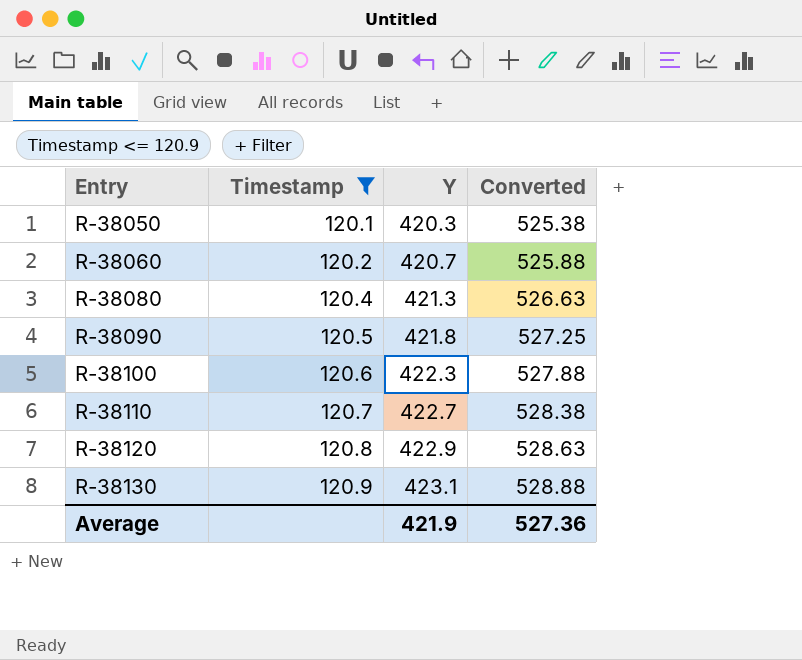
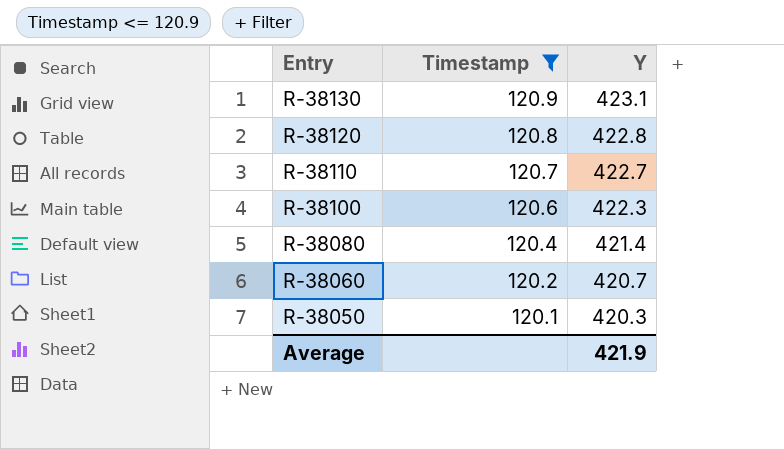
row order: Entry ascending -> Entry descending
column Converted | formula: [Y] * 1.25 -> none
row R-38090: 120.5 | 421.8 | 527.25 -> none
R-38120 | Y: 422.9 -> 422.8
R-38080 | Y: 421.3 -> 421.4

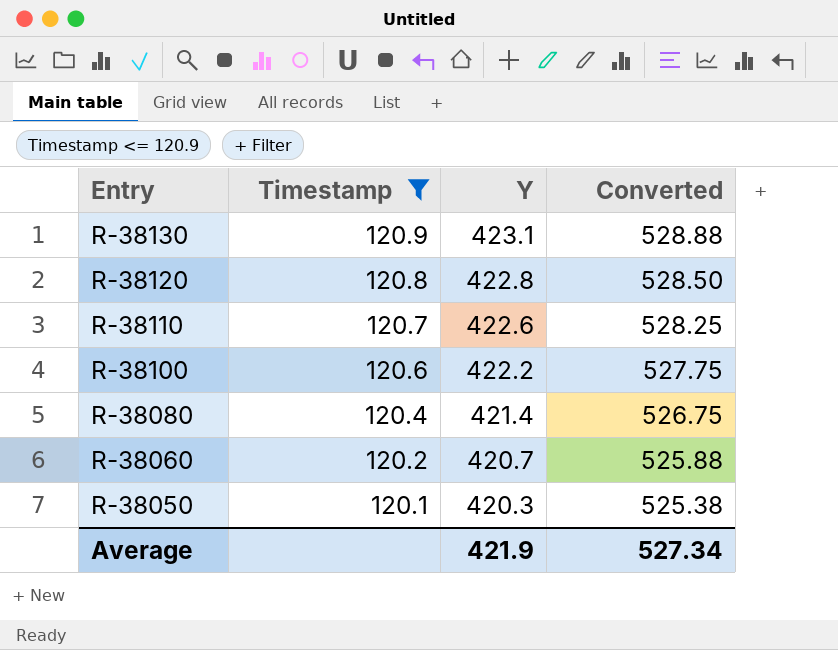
column Converted | formula: none -> [Y] * 1.25
R-38110 | Y: 422.7 -> 422.6
R-38100 | Y: 422.3 -> 422.2

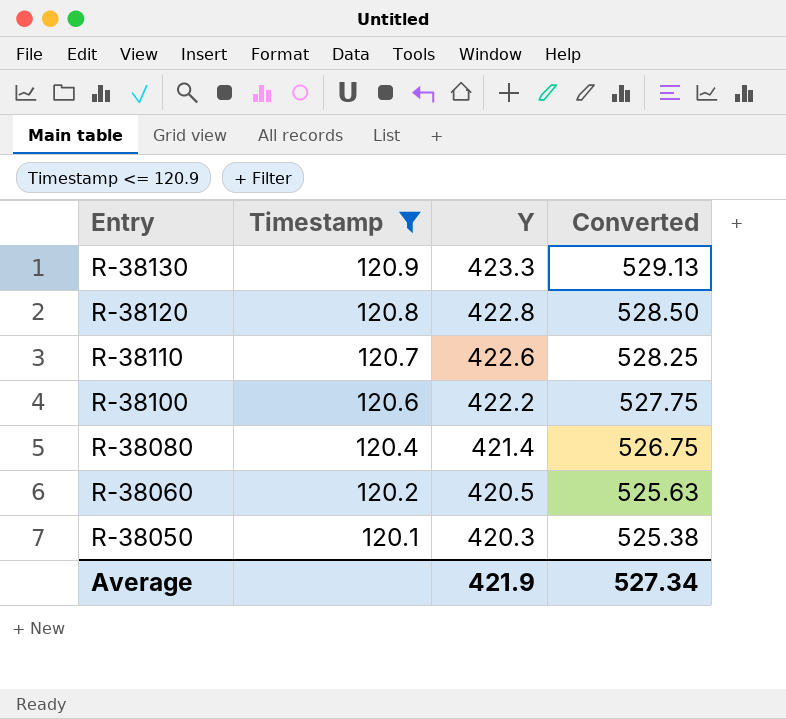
R-38130 | Y: 423.1 -> 423.3
R-38130 | Converted: 528.88 -> 529.13
R-38060 | Y: 420.7 -> 420.5
R-38060 | Converted: 525.88 -> 525.63

